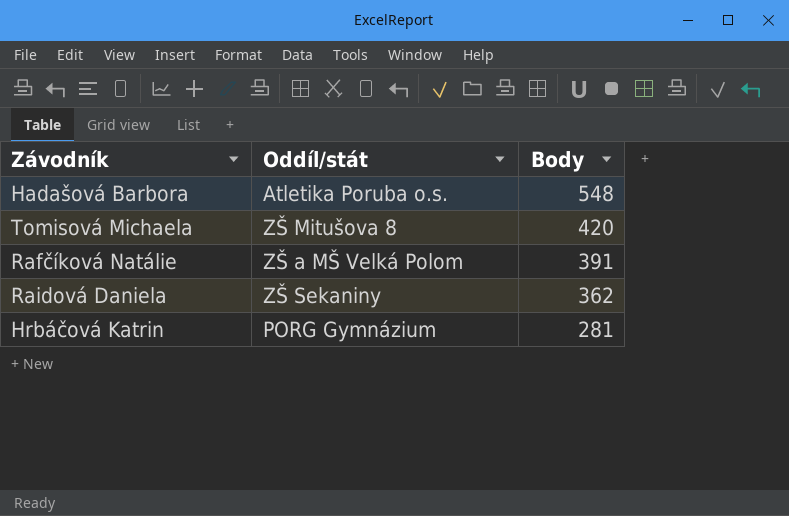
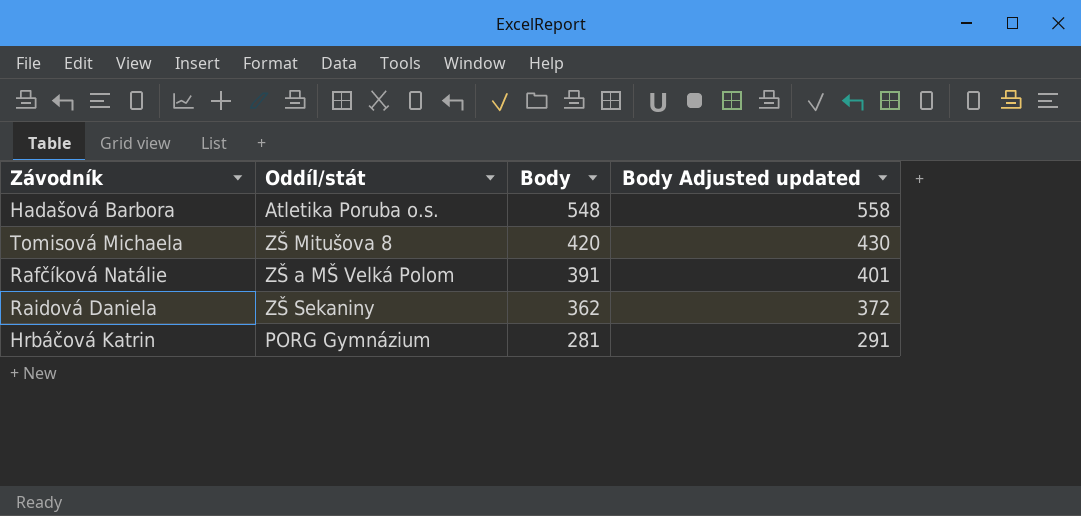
column Body Adjusted updated | formula: none -> [Body] + 10

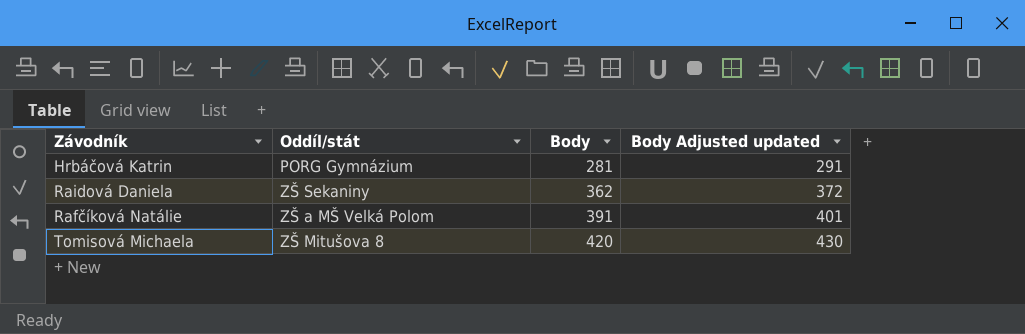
row order: Body descending -> Body ascending
row Hadašová Barbora: Atletika Poruba o.s. | 548 | 558 -> none

